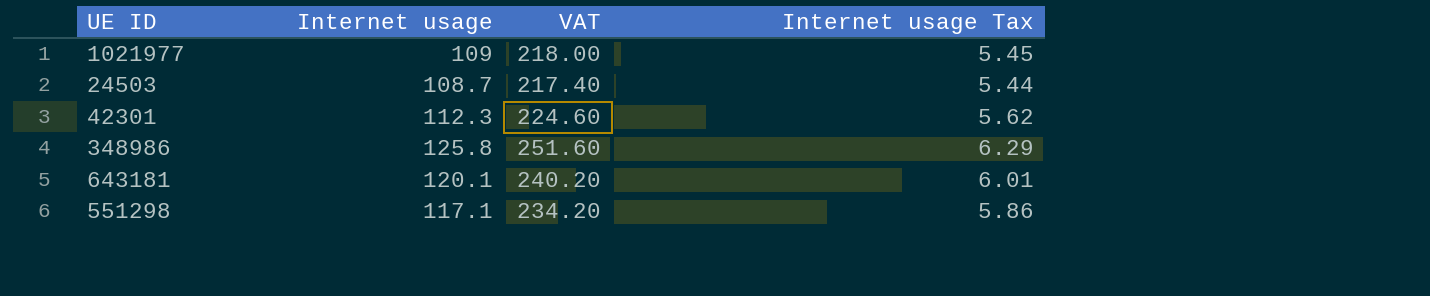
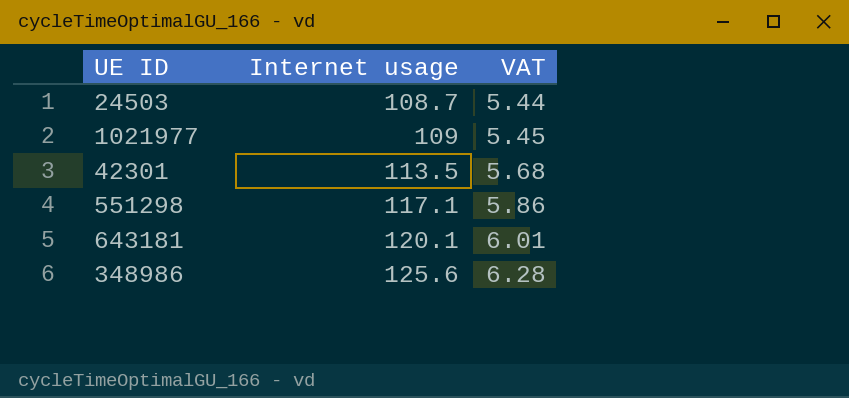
row order: none -> Internet usage ascending
column Internet usage Tax | formula: [Internet usage] * 0.05 -> none
column VAT | formula: [Internet usage] * 2 -> [Internet usage] * 0.05
42301 | Internet usage: 112.3 -> 113.5
348986 | Internet usage: 125.8 -> 125.6

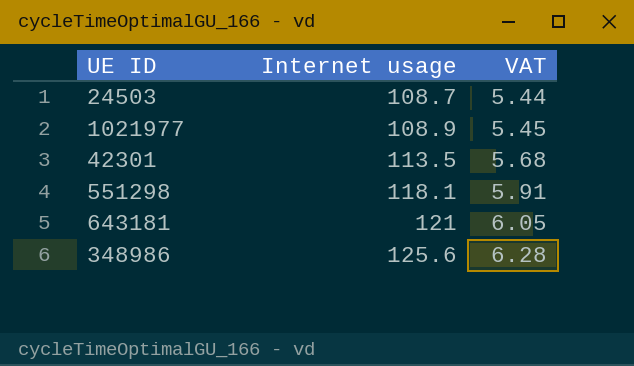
1021977 | Internet usage: 109 -> 108.9
551298 | Internet usage: 117.1 -> 118.1
551298 | VAT: 5.86 -> 5.91
643181 | Internet usage: 120.1 -> 121
643181 | VAT: 6.01 -> 6.05

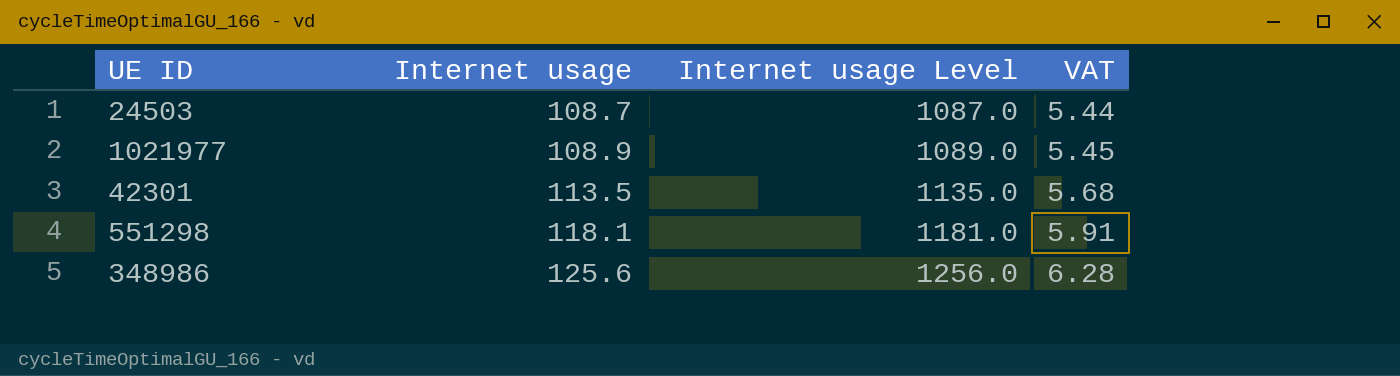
column Internet usage Level | formula: none -> [Internet usage] * 10
row 643181: 121 | 6.05 -> none

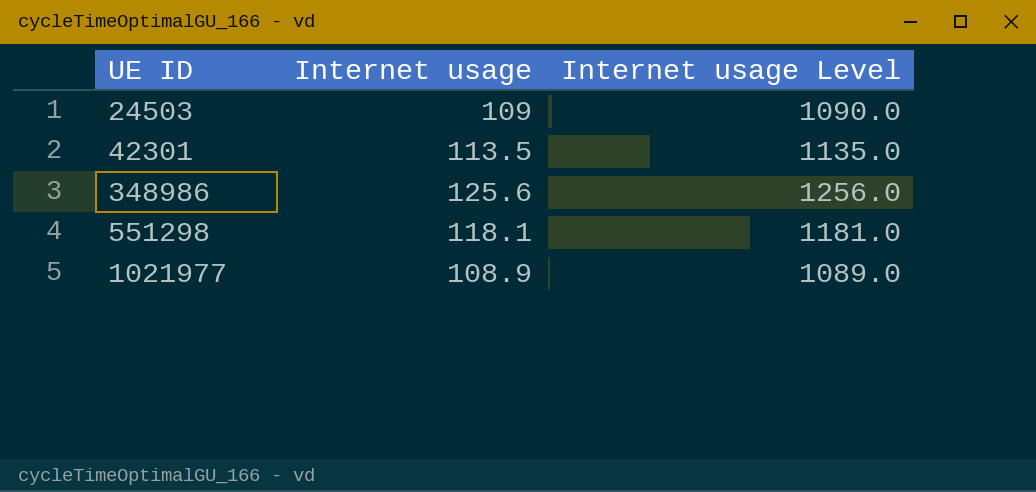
row order: Internet usage ascending -> UE ID ascending
column VAT | formula: [Internet usage] * 0.05 -> none
24503 | Internet usage: 108.7 -> 109
24503 | Internet usage Level: 1087.0 -> 1090.0

